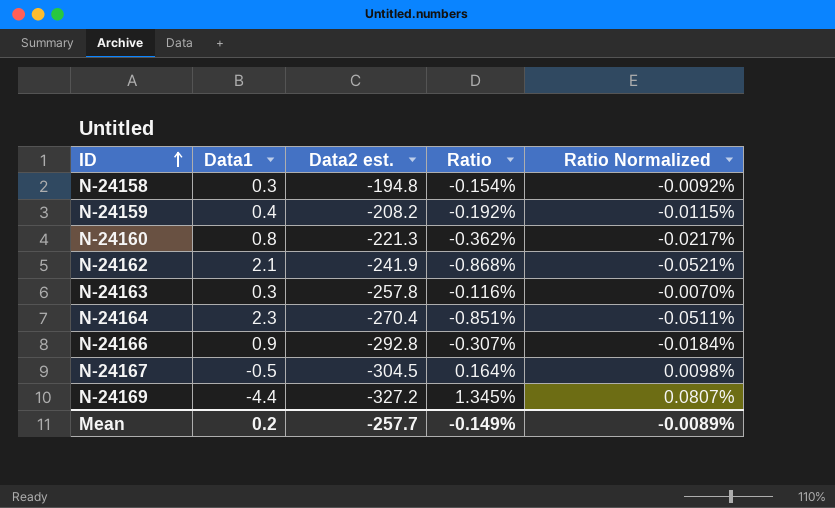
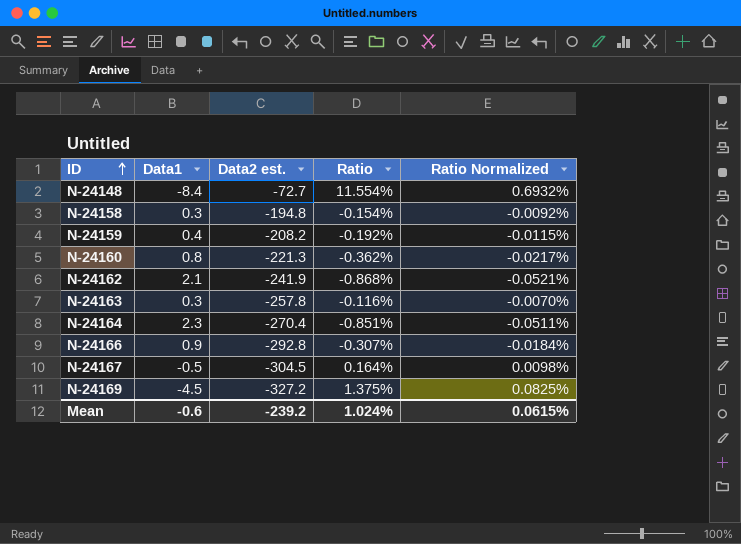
row N-24148: none -> -8.4 | -72.7 | 11.554% | 0.6932%
N-24169 | Data1: -4.4 -> -4.5
N-24169 | Ratio: 1.345% -> 1.375%
N-24169 | Ratio Normalized: 0.0807% -> 0.0825%
Mean | Data1: 0.2 -> -0.6
Mean | Data2 est.: -257.7 -> -239.2
Mean | Ratio: -0.149% -> 1.024%
Mean | Ratio Normalized: -0.0089% -> 0.0615%

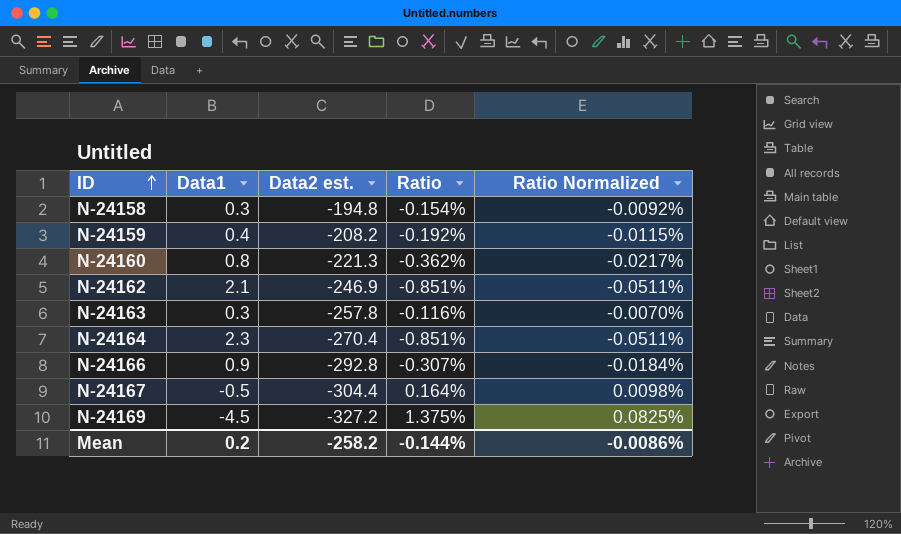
row N-24148: -8.4 | -72.7 | 11.554% | 0.6932% -> none
N-24162 | Data2 est.: -241.9 -> -246.9
N-24162 | Ratio: -0.868% -> -0.851%
N-24162 | Ratio Normalized: -0.0521% -> -0.0511%
N-24167 | Data2 est.: -304.5 -> -304.4
Mean | Data1: -0.6 -> 0.2
Mean | Data2 est.: -239.2 -> -258.2
Mean | Ratio: 1.024% -> -0.144%
Mean | Ratio Normalized: 0.0615% -> -0.0086%

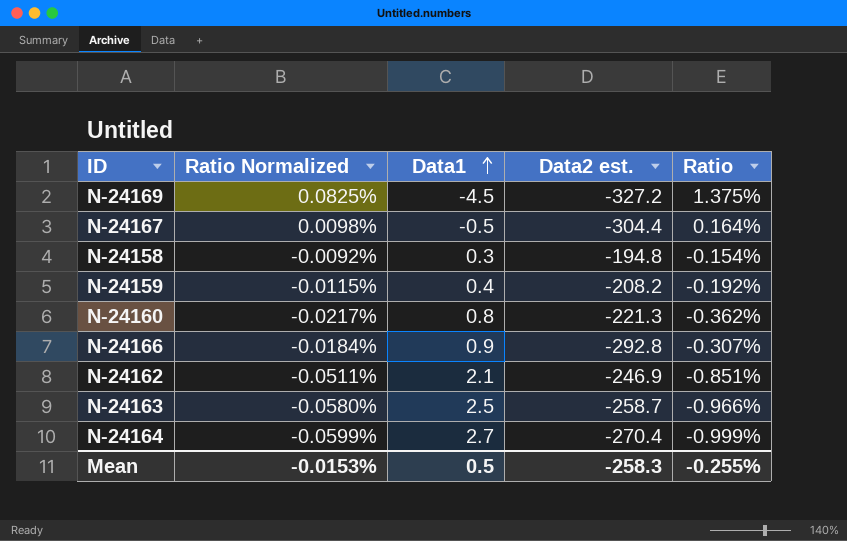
row order: ID ascending -> Data1 ascending
column Ratio Normalized | position: 5 -> 2
N-24163 | Ratio Normalized: -0.0070% -> -0.0580%
N-24163 | Data1: 0.3 -> 2.5
N-24163 | Data2 est.: -257.8 -> -258.7
N-24163 | Ratio: -0.116% -> -0.966%
N-24164 | Ratio Normalized: -0.0511% -> -0.0599%
N-24164 | Data1: 2.3 -> 2.7
N-24164 | Ratio: -0.851% -> -0.999%
Mean | Ratio Normalized: -0.0086% -> -0.0153%
Mean | Data1: 0.2 -> 0.5
Mean | Data2 est.: -258.2 -> -258.3
Mean | Ratio: -0.144% -> -0.255%

